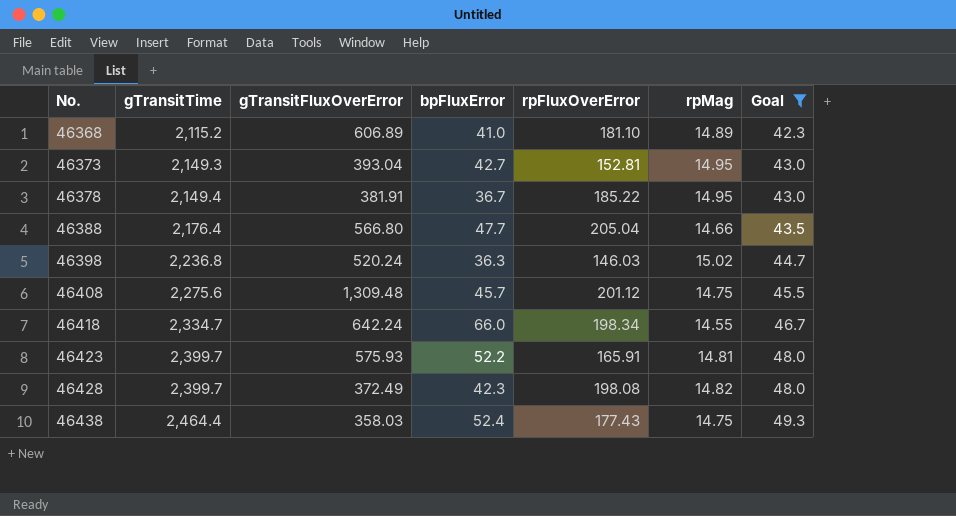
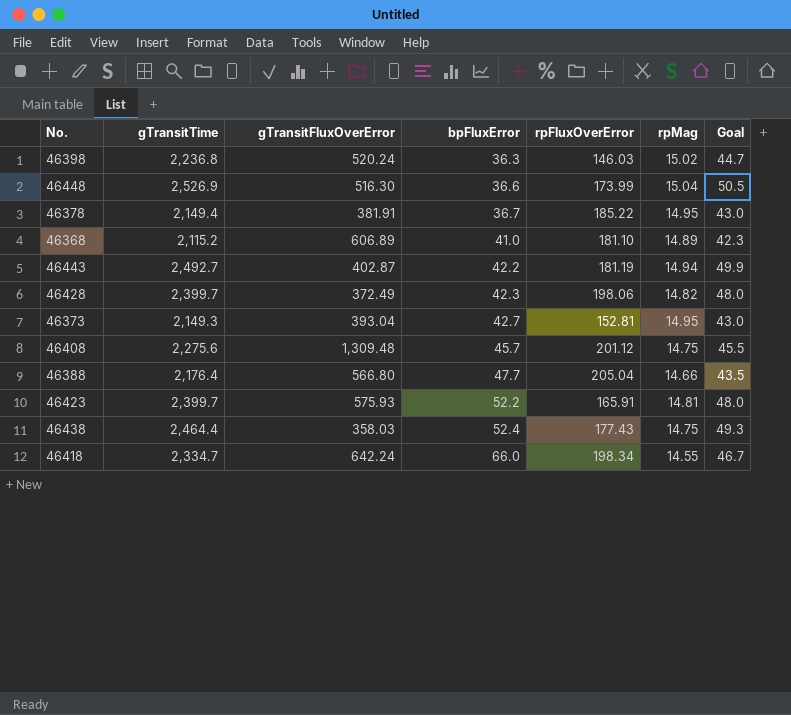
filter: Goal <= 49.3 -> none
row order: No. ascending -> bpFluxError ascending
46428 | rpFluxOverError: 198.08 -> 198.06

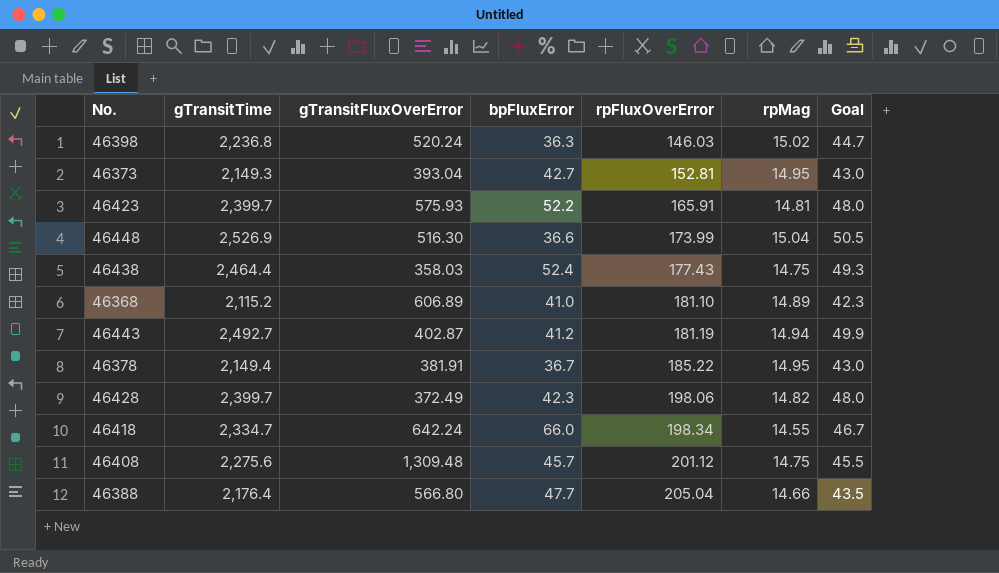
row order: bpFluxError ascending -> rpFluxOverError ascending
46443 | bpFluxError: 42.2 -> 41.2

